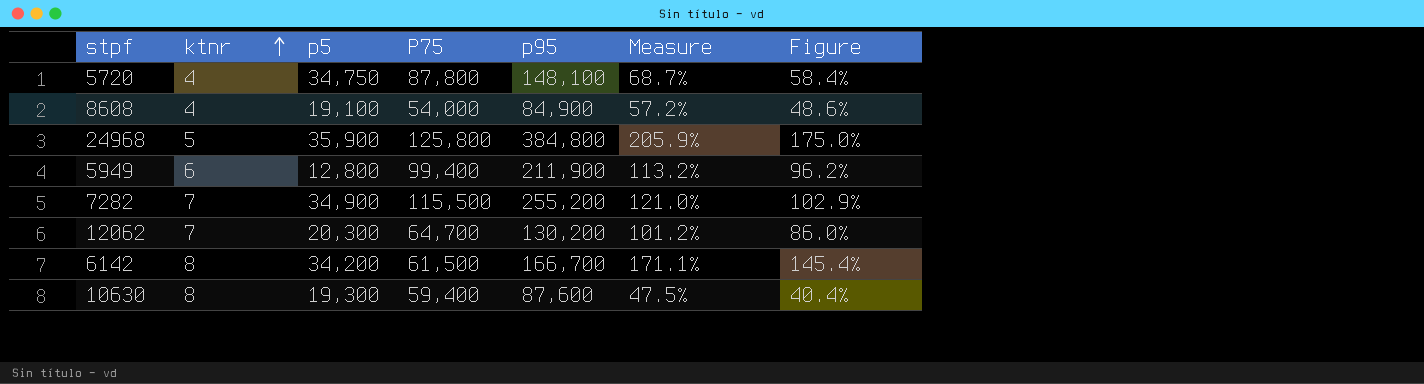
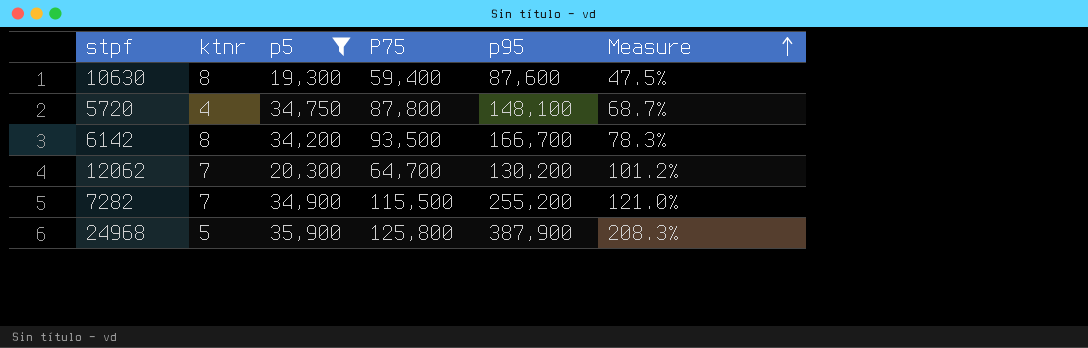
filter: none -> p5 >= 19,300
row order: ktnr ascending -> Measure ascending
column Figure | formula: [Measure] * 0.85 -> none
6142 | P75: 61,500 -> 93,500
6142 | Measure: 171.1% -> 78.3%
24968 | p95: 384,800 -> 387,900
24968 | Measure: 205.9% -> 208.3%

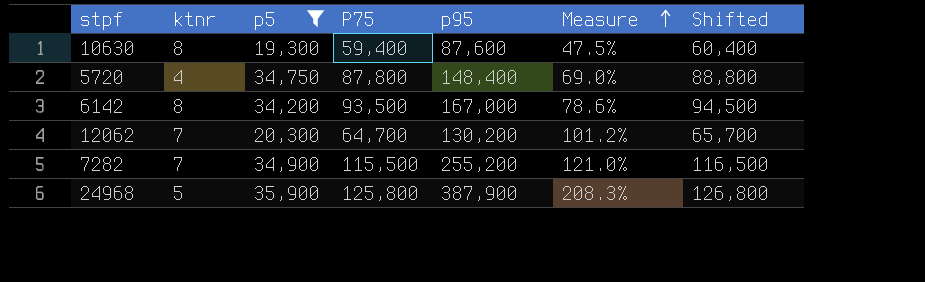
column Shifted | formula: none -> [P75] + 1000
5720 | p95: 148,100 -> 148,400
5720 | Measure: 68.7% -> 69.0%
6142 | p95: 166,700 -> 167,000
6142 | Measure: 78.3% -> 78.6%

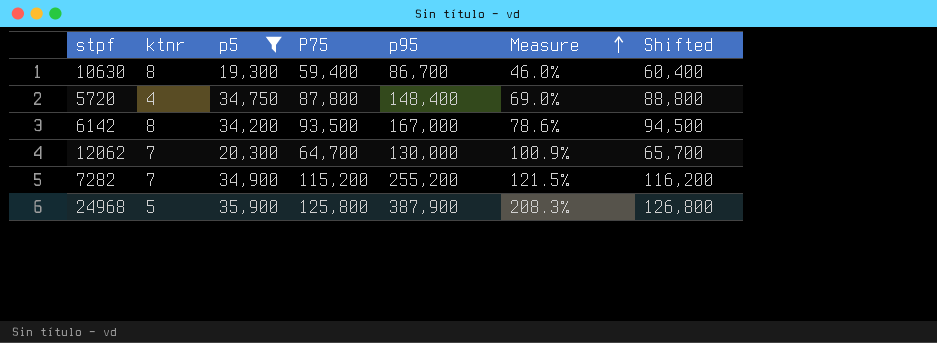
10630 | p95: 87,600 -> 86,700
10630 | Measure: 47.5% -> 46.0%
12062 | p95: 130,200 -> 130,000
12062 | Measure: 101.2% -> 100.9%
7282 | P75: 115,500 -> 115,200
7282 | Measure: 121.0% -> 121.5%
7282 | Shifted: 116,500 -> 116,200

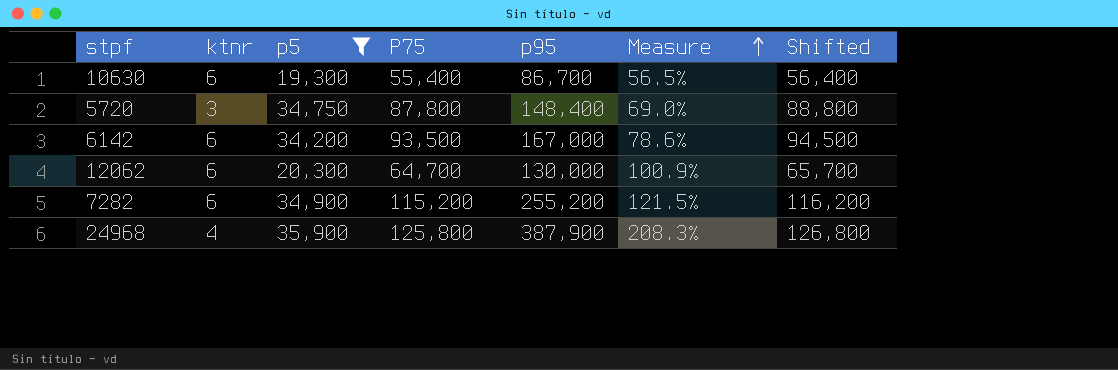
10630 | ktnr: 8 -> 6
10630 | P75: 59,400 -> 55,400
10630 | Measure: 46.0% -> 56.5%
10630 | Shifted: 60,400 -> 56,400
5720 | ktnr: 4 -> 3
6142 | ktnr: 8 -> 6
12062 | ktnr: 7 -> 6
7282 | ktnr: 7 -> 6
24968 | ktnr: 5 -> 4

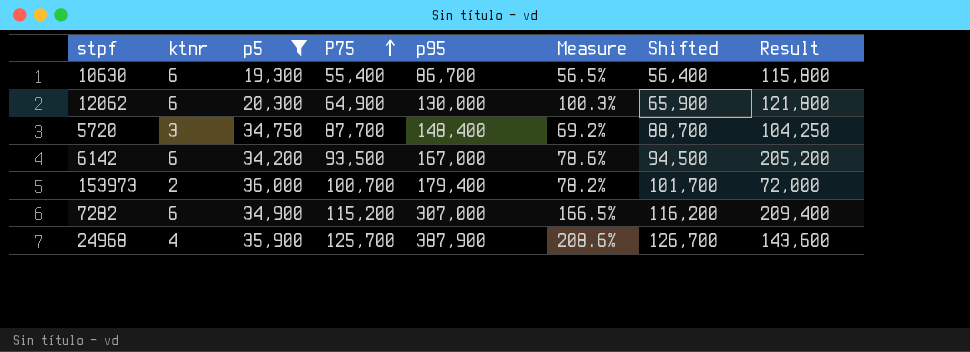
row order: Measure ascending -> P75 ascending
column Result | formula: none -> [ktnr] * [p5]
12062 | P75: 64,700 -> 64,900
12062 | Measure: 100.9% -> 100.3%
12062 | Shifted: 65,700 -> 65,900
5720 | P75: 87,800 -> 87,700
5720 | Measure: 69.0% -> 69.2%
5720 | Shifted: 88,800 -> 88,700
row 153973: none -> 2 | 36,000 | 100,700 | 179,400 | 78.2% | 101,700 | 72,000
7282 | p95: 255,200 -> 307,000
7282 | Measure: 121.5% -> 166.5%
24968 | P75: 125,800 -> 125,700
24968 | Measure: 208.3% -> 208.6%
24968 | Shifted: 126,800 -> 126,700

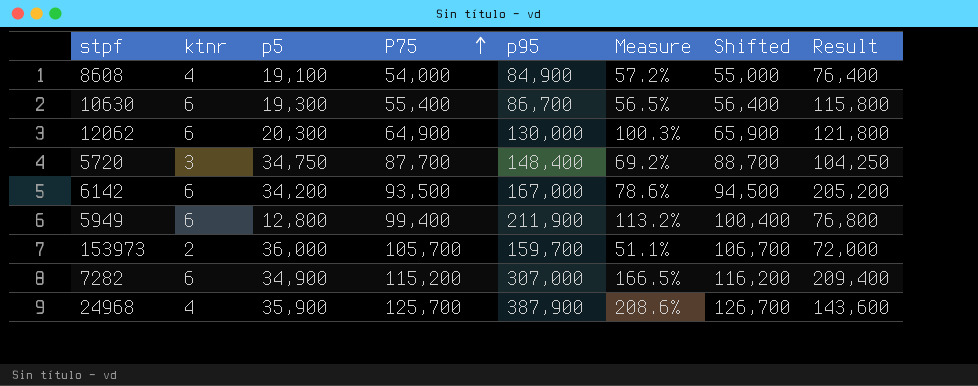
filter: p5 >= 19,300 -> none
153973 | P75: 100,700 -> 105,700
153973 | p95: 179,400 -> 159,700
153973 | Measure: 78.2% -> 51.1%
153973 | Shifted: 101,700 -> 106,700

